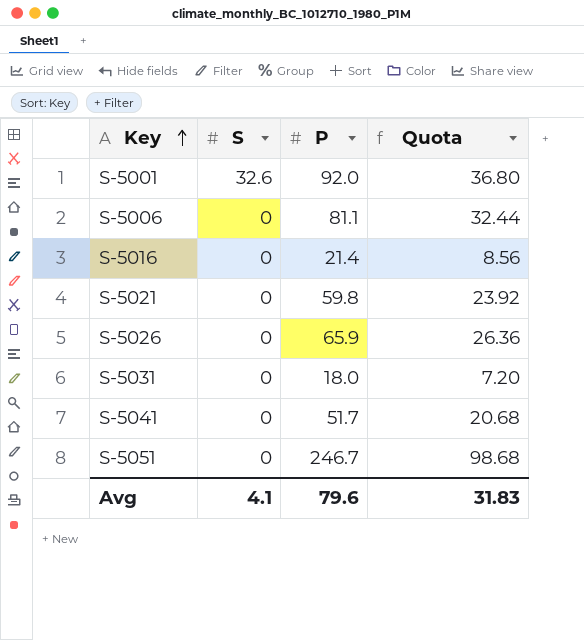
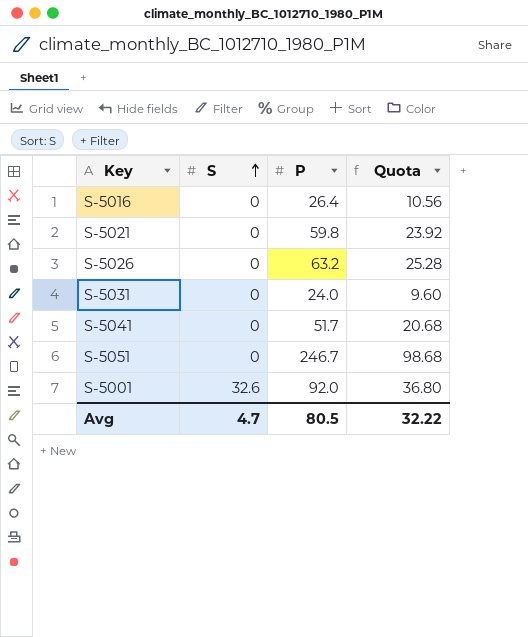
row order: Key ascending -> S ascending
row S-5006: 0 | 81.1 | 32.44 -> none
S-5016 | P: 21.4 -> 26.4
S-5016 | Quota: 8.56 -> 10.56
S-5026 | P: 65.9 -> 63.2
S-5026 | Quota: 26.36 -> 25.28
S-5031 | P: 18.0 -> 24.0
S-5031 | Quota: 7.20 -> 9.60
Avg | S: 4.1 -> 4.7
Avg | P: 79.6 -> 80.5
Avg | Quota: 31.83 -> 32.22

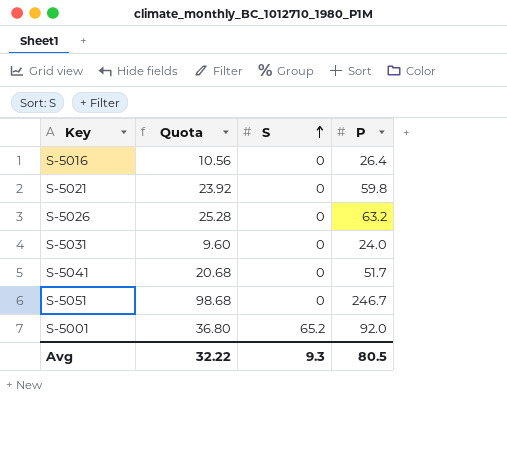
column Quota | position: 4 -> 2
S-5001 | S: 32.6 -> 65.2
Avg | S: 4.7 -> 9.3

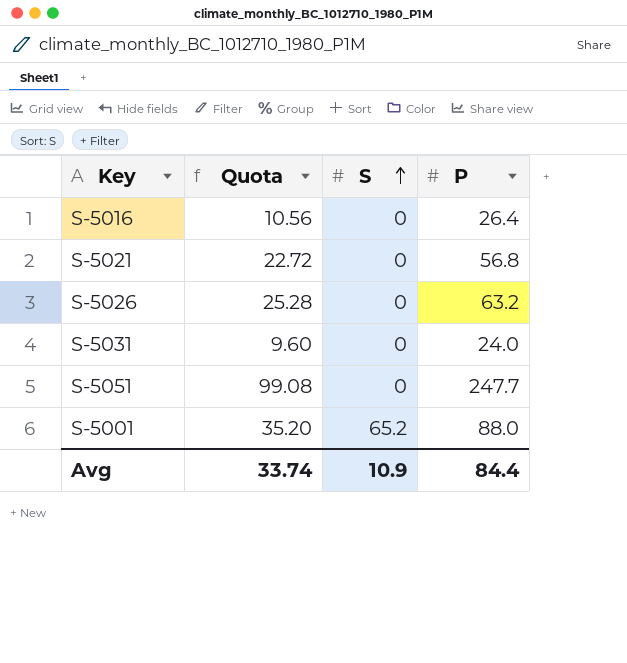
row S-5041: 20.68 | 0 | 51.7 -> none
S-5021 | Quota: 23.92 -> 22.72
S-5021 | P: 59.8 -> 56.8
S-5051 | Quota: 98.68 -> 99.08
S-5051 | P: 246.7 -> 247.7
S-5001 | Quota: 36.80 -> 35.20
S-5001 | P: 92.0 -> 88.0
Avg | Quota: 32.22 -> 33.74
Avg | S: 9.3 -> 10.9
Avg | P: 80.5 -> 84.4

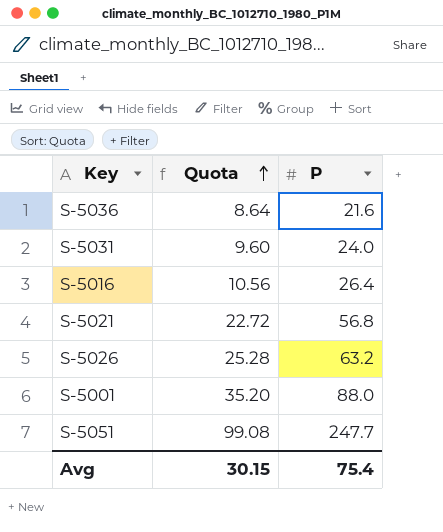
row order: S ascending -> Quota ascending
column S | position: 3 -> none
row S-5036: none -> 8.64 | 21.6
Avg | Quota: 33.74 -> 30.15
Avg | P: 84.4 -> 75.4

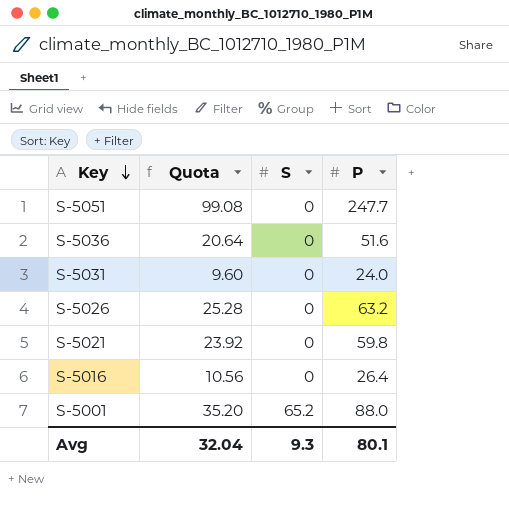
row order: Quota ascending -> Key descending
column S | position: none -> 3
S-5036 | Quota: 8.64 -> 20.64
S-5036 | P: 21.6 -> 51.6
S-5021 | Quota: 22.72 -> 23.92
S-5021 | P: 56.8 -> 59.8
Avg | Quota: 30.15 -> 32.04
Avg | P: 75.4 -> 80.1

